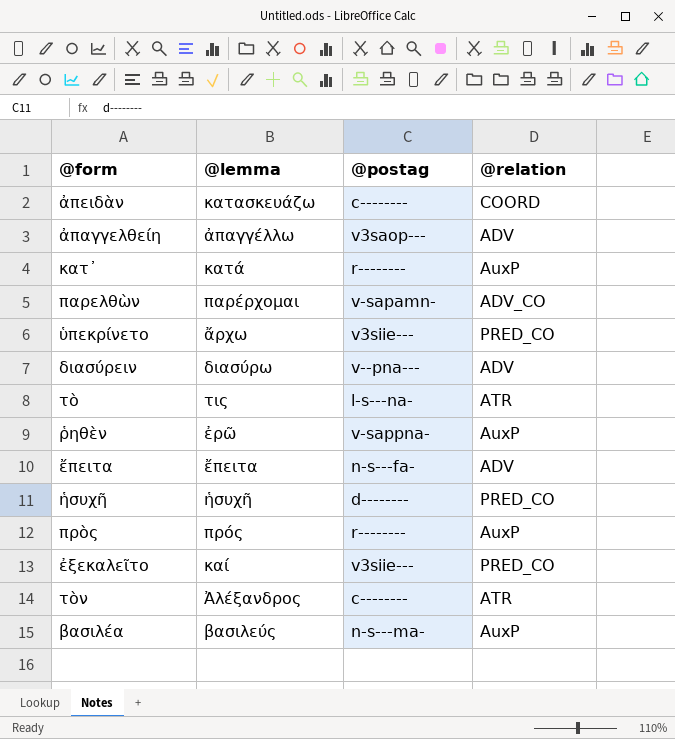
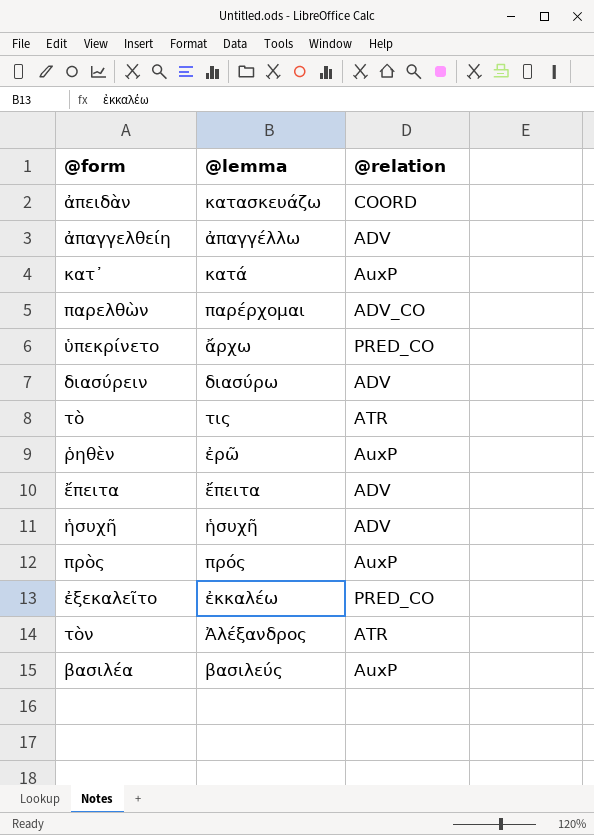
column @postag | position: 3 -> none
ἡσυχῆ | @relation: PRED_CO -> ADV
ἐξεκαλεῖτο | @lemma: καί -> ἐκκαλέω

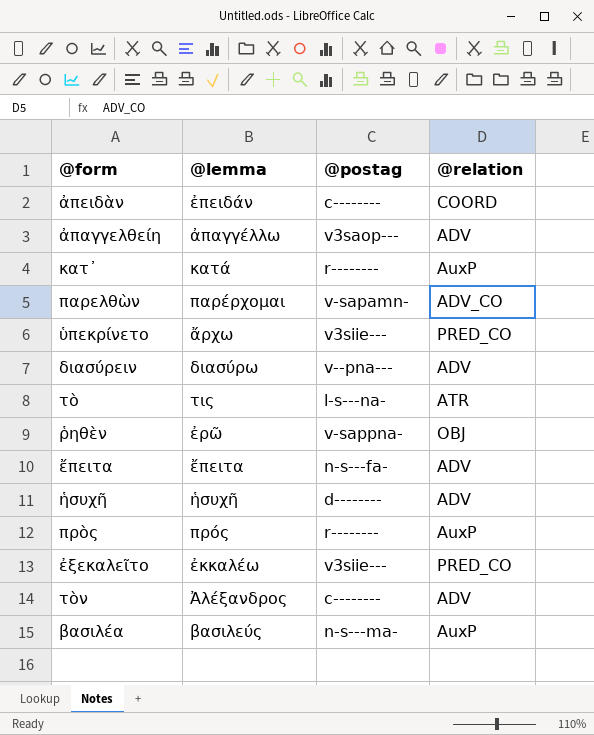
column @postag | position: none -> 3
ἀπειδὰν | @lemma: κατασκευάζω -> ἐπειδάν
ῥηθὲν | @relation: AuxP -> OBJ
τὸν | @relation: ATR -> ADV

